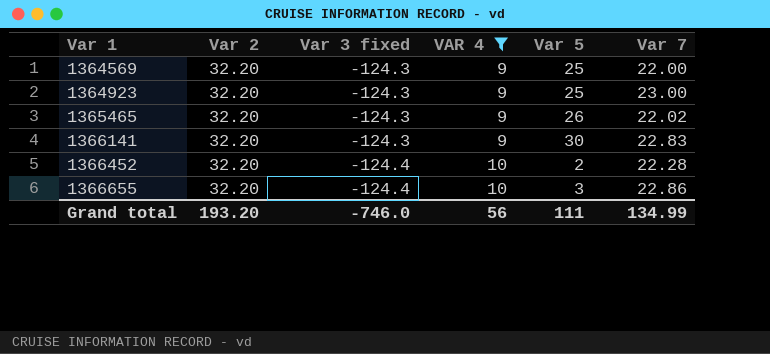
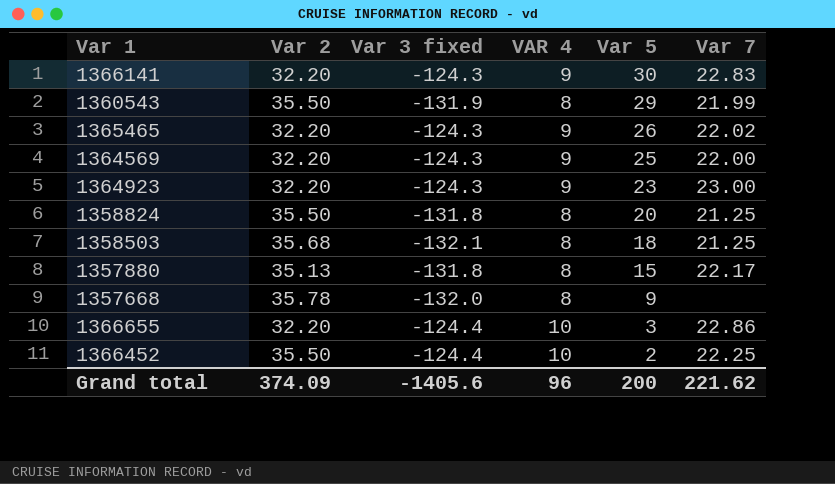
filter: VAR 4 != 8 -> none
row order: Var 1 ascending -> Var 5 descending
1364923 | Var 5: 25 -> 23
1366452 | Var 2: 32.20 -> 35.50
1366452 | Var 7: 22.28 -> 22.25
Grand total | Var 2: 193.20 -> 374.09
Grand total | Var 3 fixed: -746.0 -> -1405.6
Grand total | VAR 4: 56 -> 96
Grand total | Var 5: 111 -> 200
Grand total | Var 7: 134.99 -> 221.62

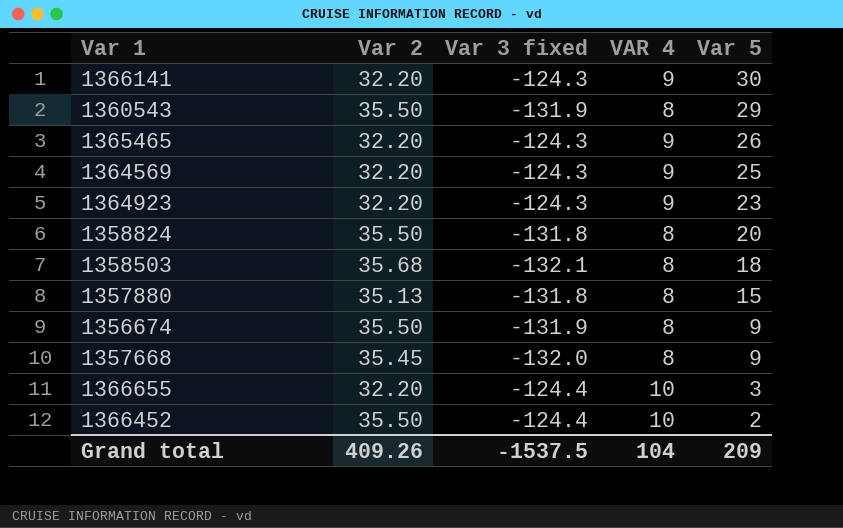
column Var 7 | position: 6 -> none
row 1356674: none -> 35.50 | -131.9 | 8 | 9
1357668 | Var 2: 35.78 -> 35.45
Grand total | Var 2: 374.09 -> 409.26
Grand total | Var 3 fixed: -1405.6 -> -1537.5
Grand total | VAR 4: 96 -> 104
Grand total | Var 5: 200 -> 209

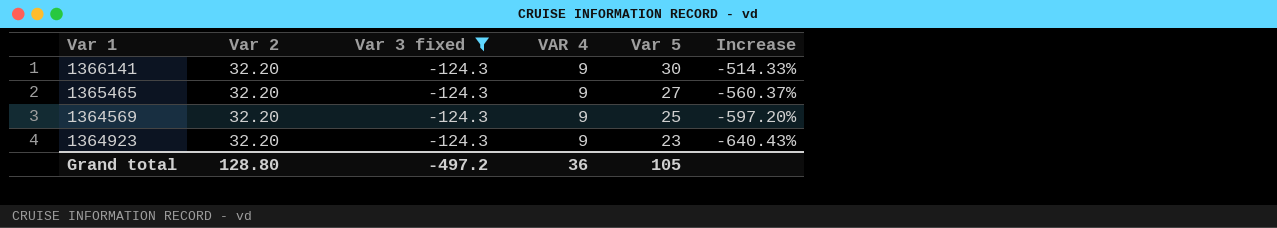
filter: none -> Var 3 fixed = -124.3
column Increase | formula: none -> ([Var 3 fixed] - [Var 5]) / [Var 5]
1365465 | Var 5: 26 -> 27
Grand total | Var 2: 409.26 -> 128.80
Grand total | Var 3 fixed: -1537.5 -> -497.2
Grand total | VAR 4: 104 -> 36
Grand total | Var 5: 209 -> 105

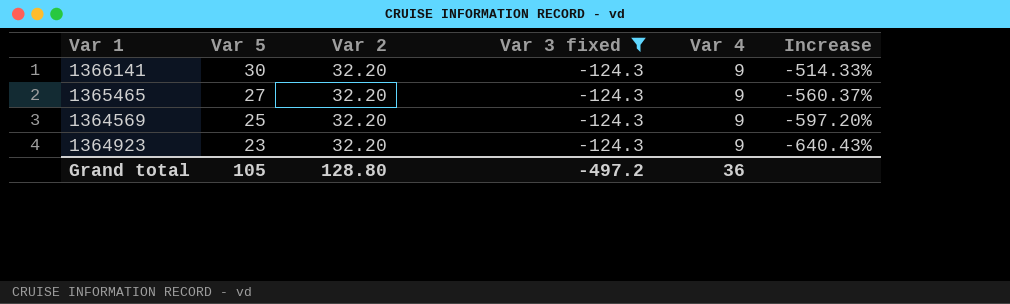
column Var 5 | position: 5 -> 2
column name: VAR 4 -> Var 4

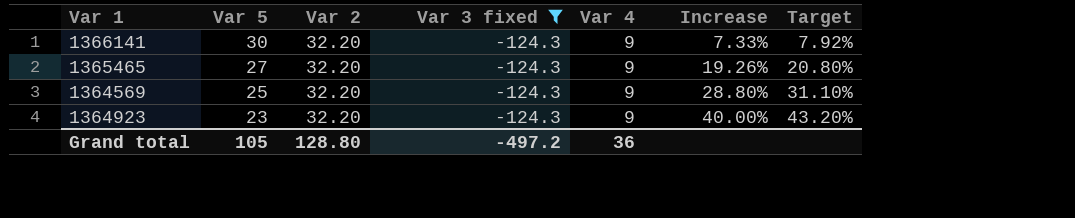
column Increase | formula: ([Var 3 fixed] - [Var 5]) / [Var 5] -> ([Var 2] - [Var 5]) / [Var 5]
column Target | formula: none -> [Increase] * 1.08

